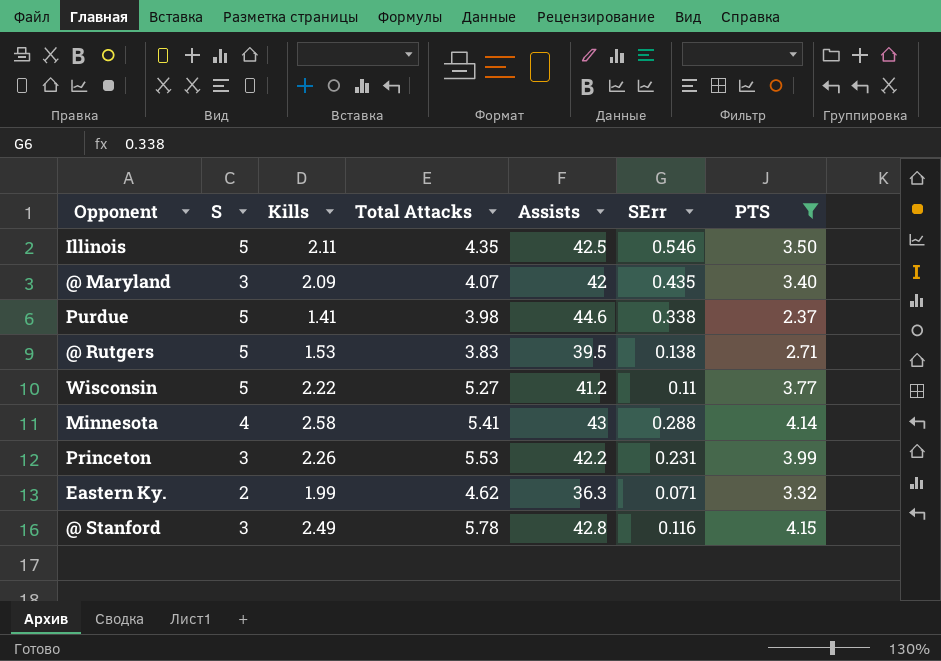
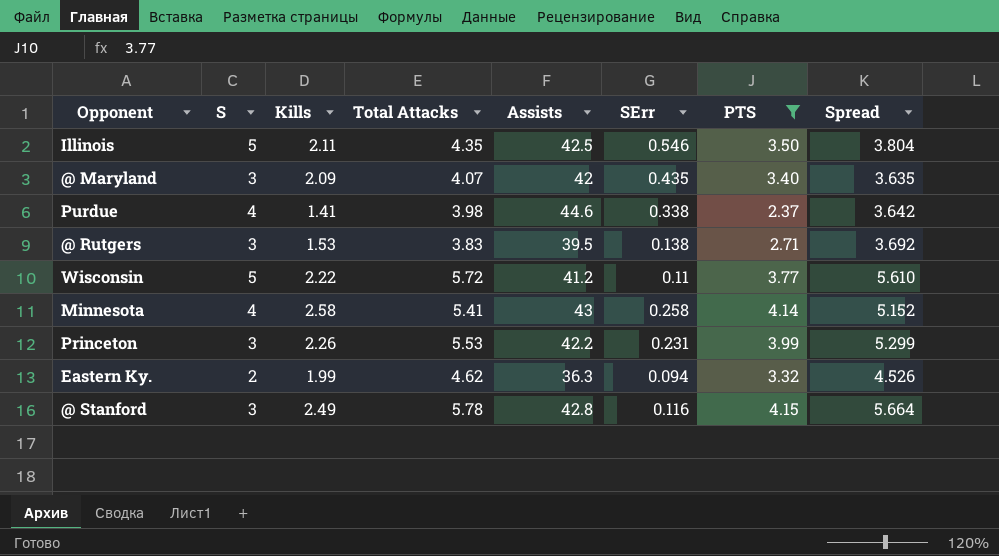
column Spread | formula: none -> [Total Attacks] - [SErr]
Purdue | S: 5 -> 4
@ Rutgers | S: 5 -> 3
Wisconsin | Total Attacks: 5.27 -> 5.72
Minnesota | SErr: 0.288 -> 0.258
Eastern Ky. | SErr: 0.071 -> 0.094

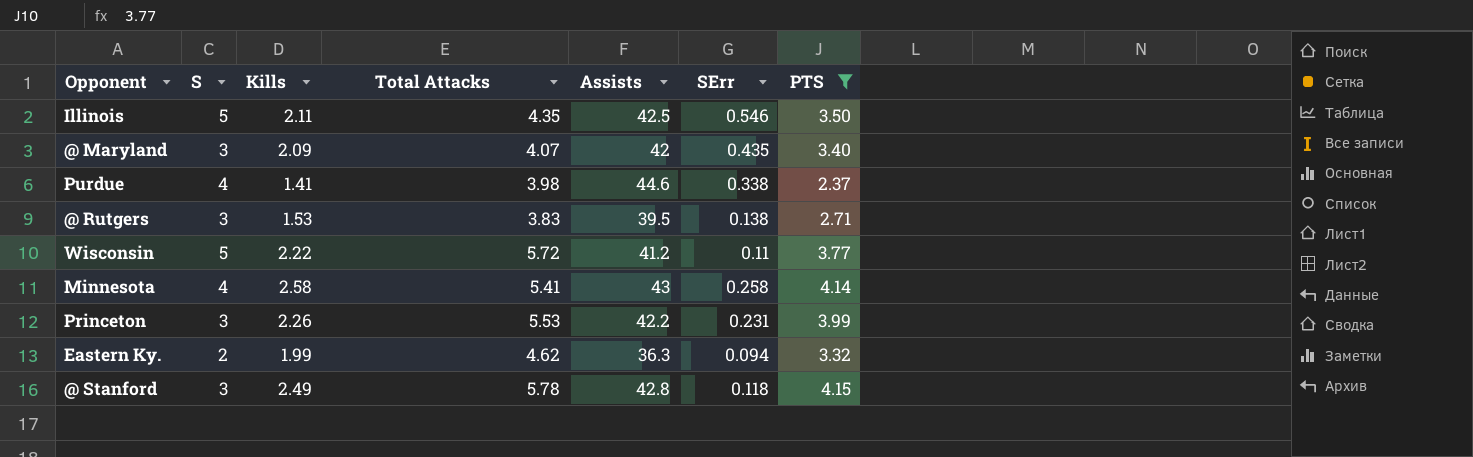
column Spread | formula: [Total Attacks] - [SErr] -> none
@ Stanford | SErr: 0.116 -> 0.118

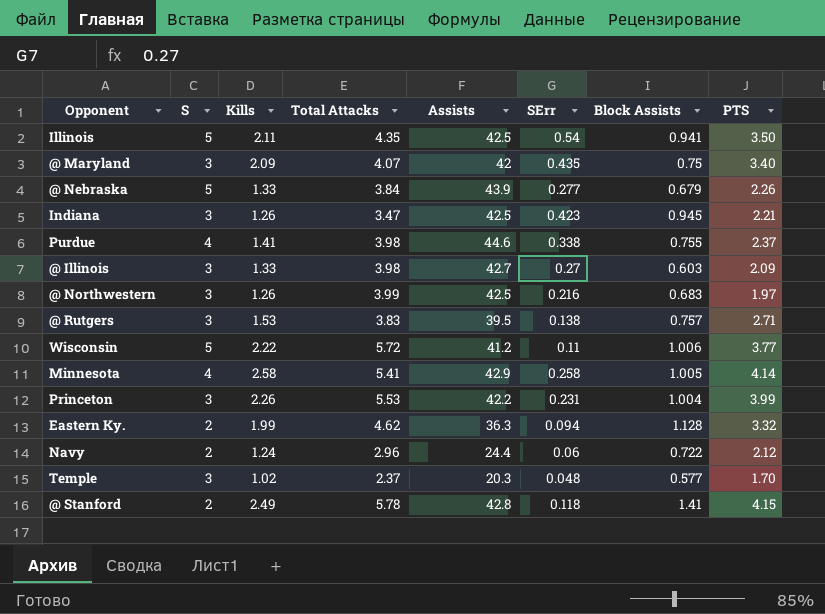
filter: PTS >= 2.37 -> none
column Block Assists | position: none -> 7
Illinois | SErr: 0.546 -> 0.54
Minnesota | Assists: 43 -> 42.9
@ Stanford | S: 3 -> 2

